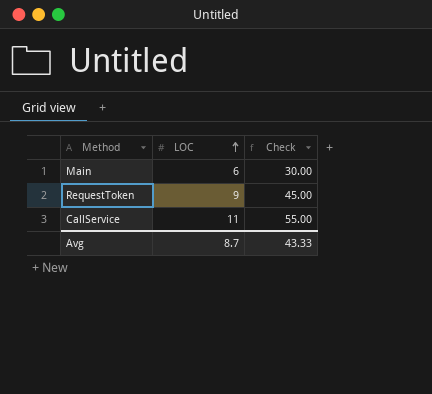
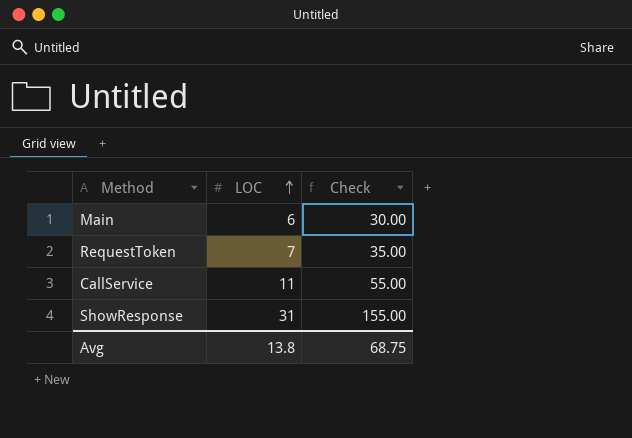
RequestToken | LOC: 9 -> 7
RequestToken | Check: 45.00 -> 35.00
row ShowResponse: none -> 31 | 155.00
Avg | LOC: 8.7 -> 13.8
Avg | Check: 43.33 -> 68.75

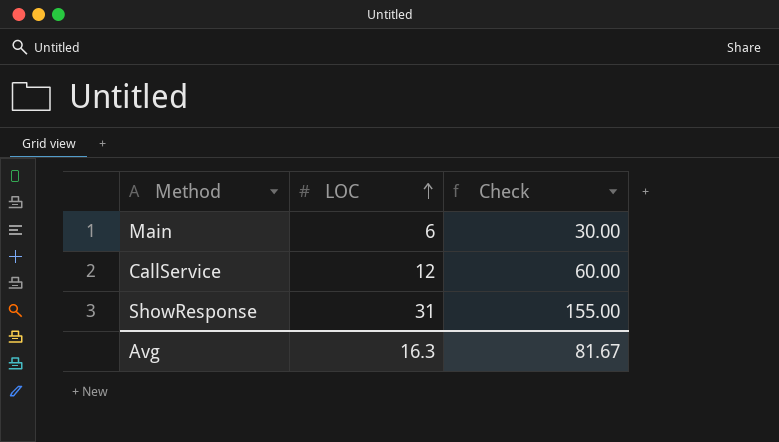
row RequestToken: 7 | 35.00 -> none
CallService | LOC: 11 -> 12
CallService | Check: 55.00 -> 60.00
Avg | LOC: 13.8 -> 16.3
Avg | Check: 68.75 -> 81.67

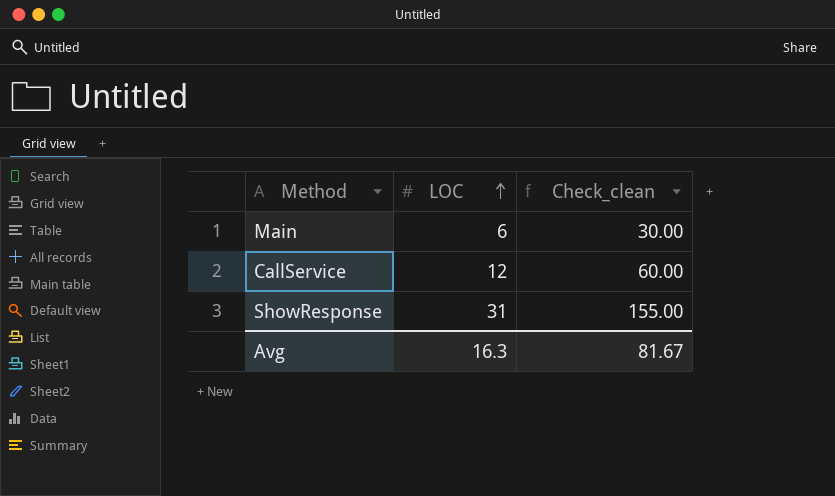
column name: Check -> Check_clean

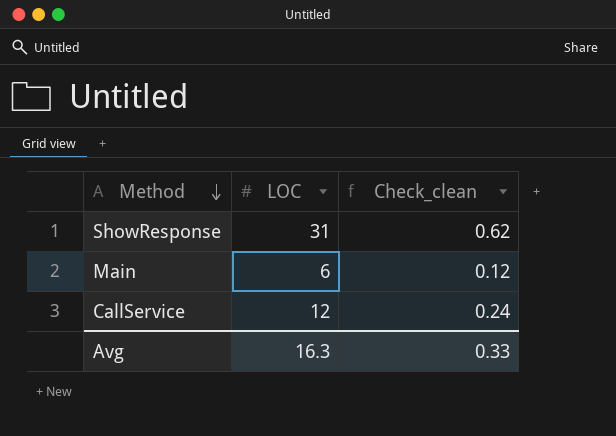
row order: LOC ascending -> Method descending
column Check_clean | formula: [LOC] * 5 -> [LOC] * 0.02
Avg | Check_clean: 81.67 -> 0.33

